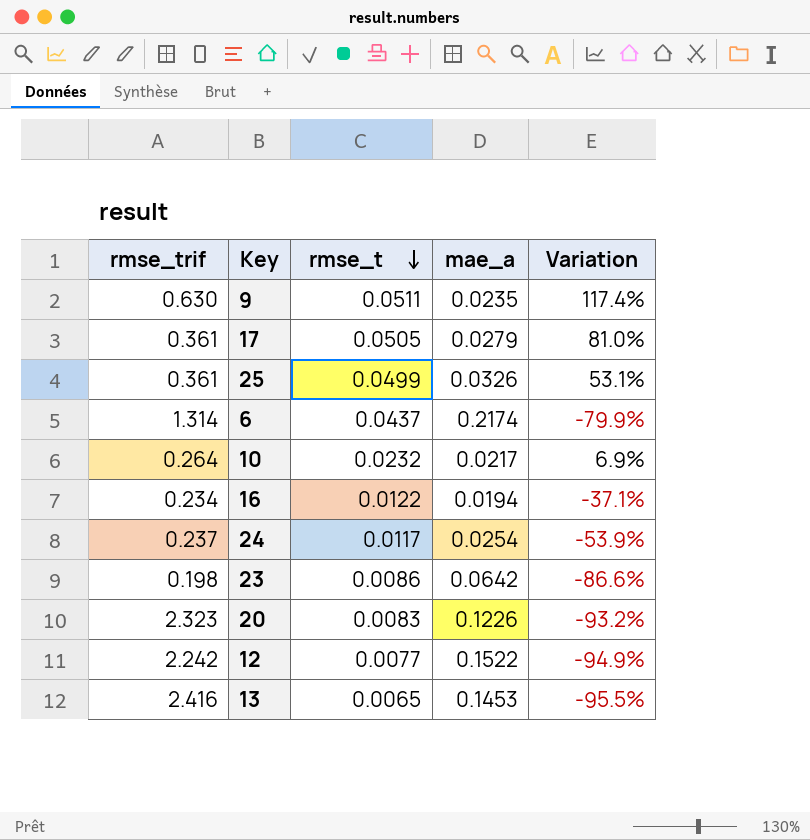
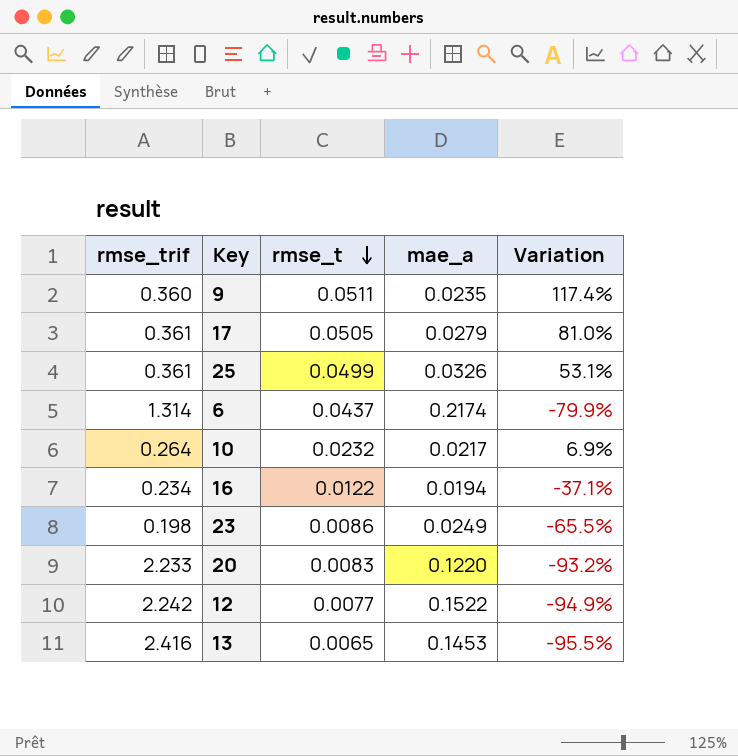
row 24: 0.237 | 0.0117 | 0.0254 | -53.9% -> none
9 | rmse_trif: 0.630 -> 0.360
23 | mae_a: 0.0642 -> 0.0249
23 | Variation: -86.6% -> -65.5%
20 | rmse_trif: 2.323 -> 2.233
20 | mae_a: 0.1226 -> 0.1220

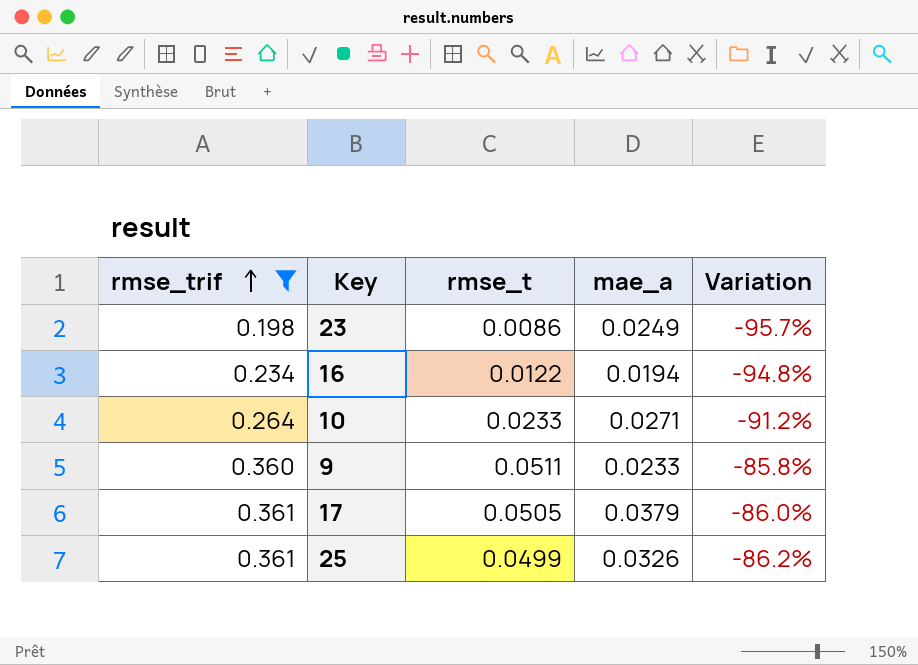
filter: none -> rmse_trif <= 0.361
row order: rmse_t descending -> rmse_trif ascending
column Variation | formula: ([rmse_t] - [mae_a]) / [mae_a] -> ([rmse_t] - [rmse_trif]) / [rmse_trif]
10 | rmse_t: 0.0232 -> 0.0233
10 | mae_a: 0.0217 -> 0.0271
9 | mae_a: 0.0235 -> 0.0233
17 | mae_a: 0.0279 -> 0.0379

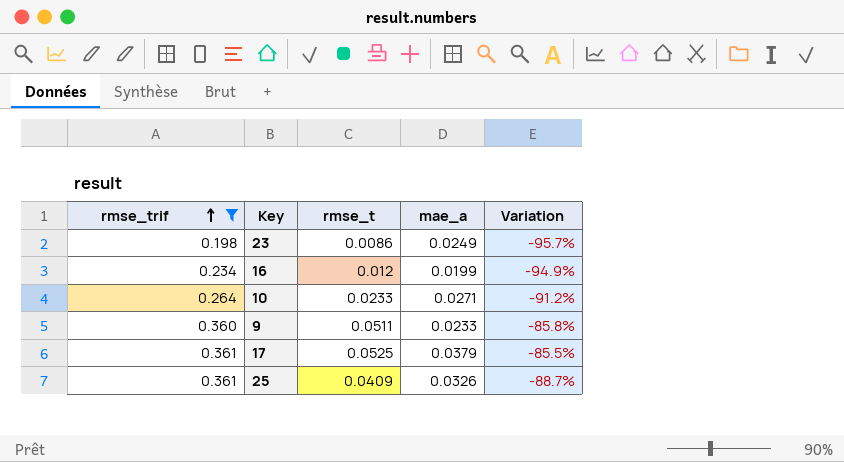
16 | rmse_t: 0.0122 -> 0.012
16 | mae_a: 0.0194 -> 0.0199
16 | Variation: -94.8% -> -94.9%
17 | rmse_t: 0.0505 -> 0.0525
17 | Variation: -86.0% -> -85.5%
25 | rmse_t: 0.0499 -> 0.0409
25 | Variation: -86.2% -> -88.7%

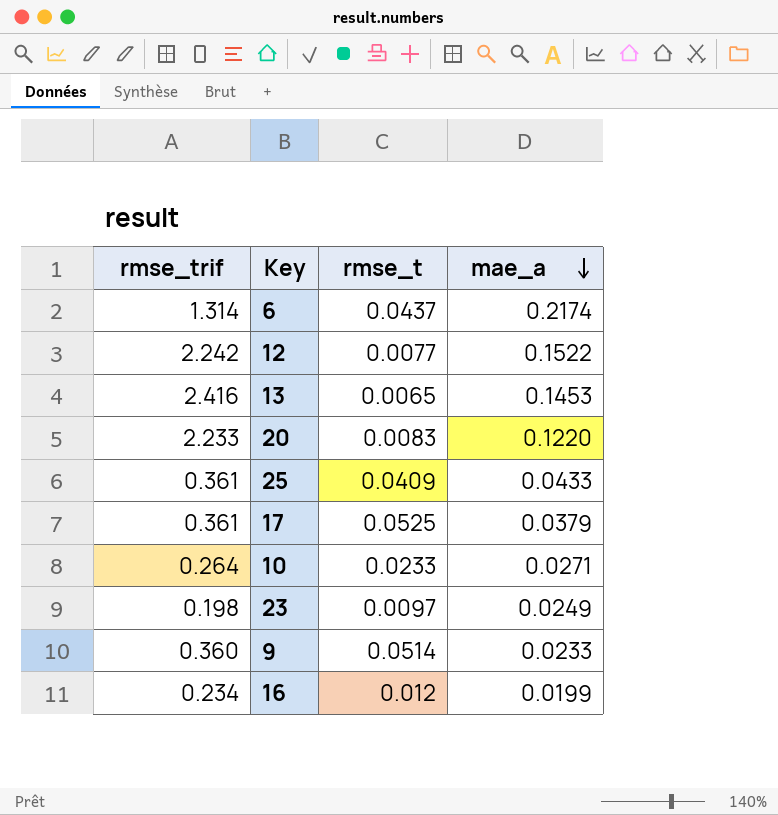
filter: rmse_trif <= 0.361 -> none
row order: rmse_trif ascending -> mae_a descending
column Variation | formula: ([rmse_t] - [rmse_trif]) / [rmse_trif] -> none
25 | mae_a: 0.0326 -> 0.0433
23 | rmse_t: 0.0086 -> 0.0097
9 | rmse_t: 0.0511 -> 0.0514

